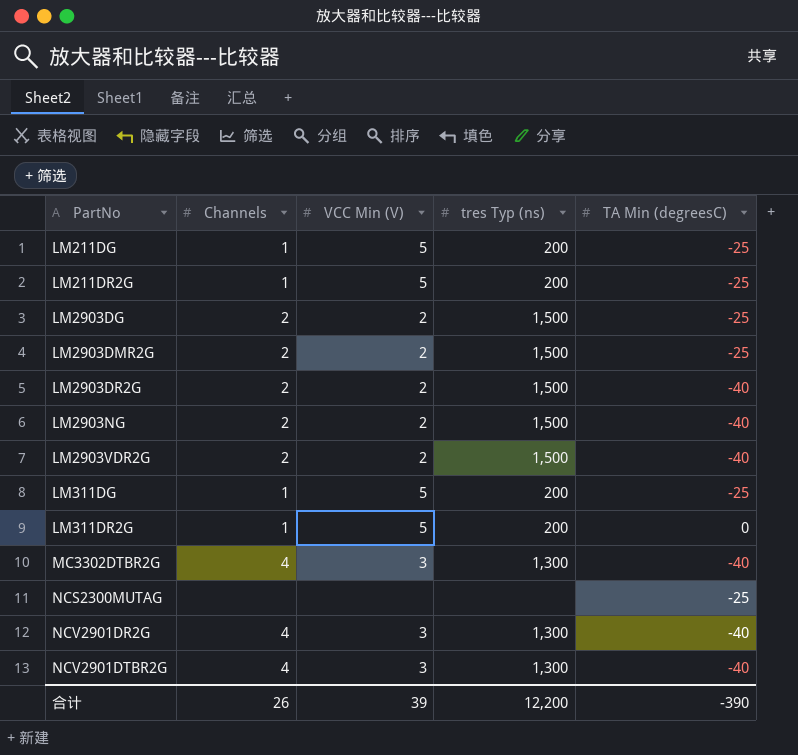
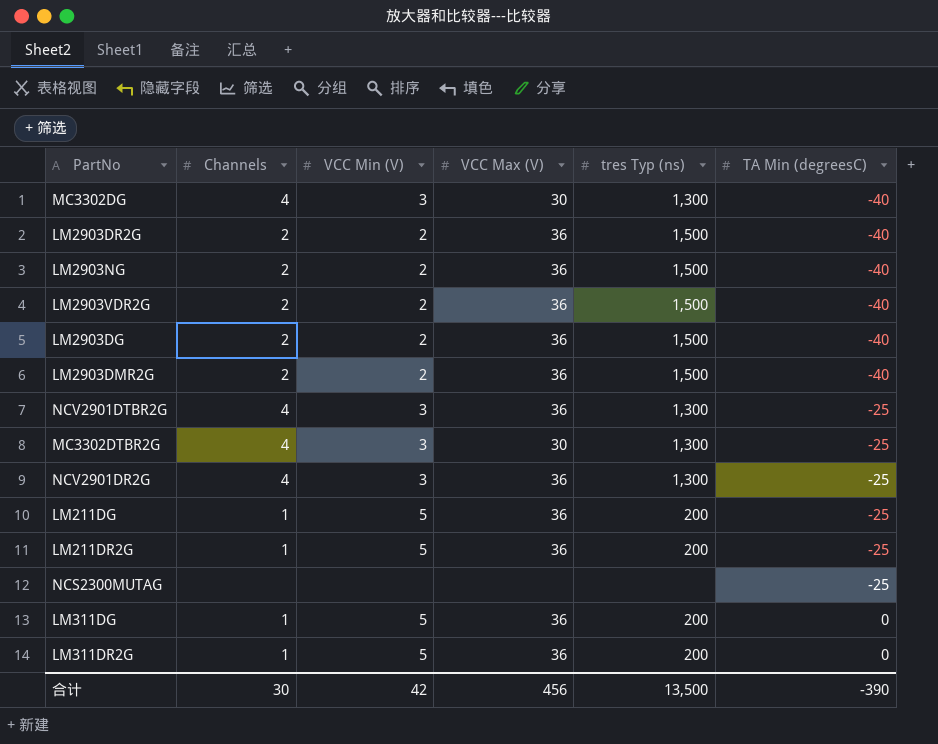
row order: none -> TA Min (degreesC) ascending
column VCC Max (V) | position: none -> 4
row MC3302DG: none -> 4 | 3 | 30 | 1,300 | -40
LM2903DG | TA Min (degreesC): -25 -> -40
LM2903DMR2G | TA Min (degreesC): -25 -> -40
NCV2901DTBR2G | TA Min (degreesC): -40 -> -25
MC3302DTBR2G | TA Min (degreesC): -40 -> -25
NCV2901DR2G | TA Min (degreesC): -40 -> -25
LM311DG | TA Min (degreesC): -25 -> 0
合计 | Channels: 26 -> 30
合计 | VCC Min (V): 39 -> 42
合计 | tres Typ (ns): 12,200 -> 13,500

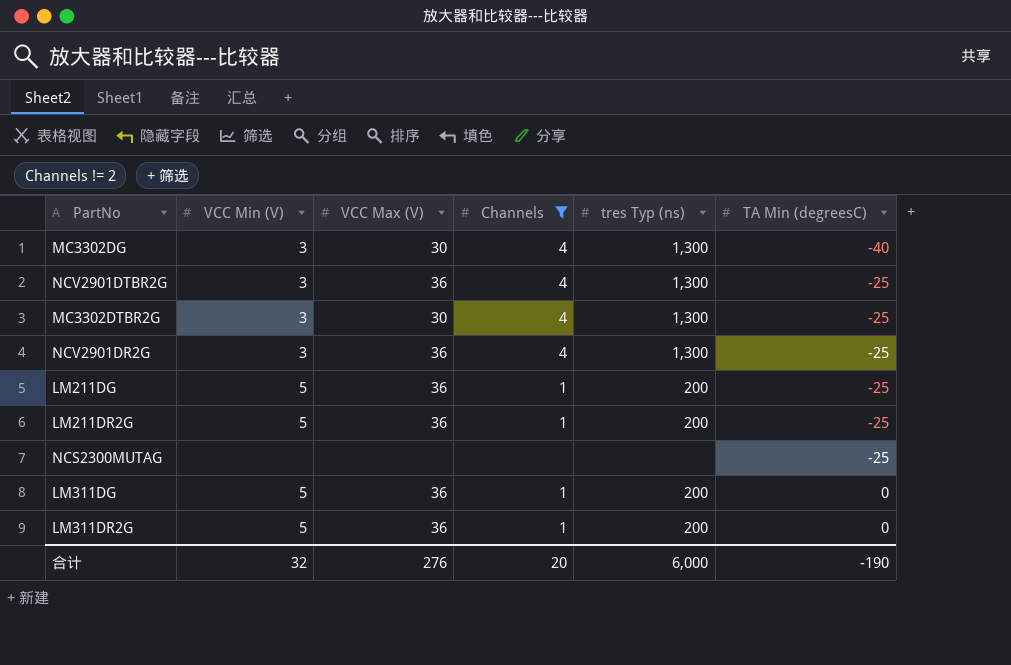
filter: none -> Channels != 2
column Channels | position: 2 -> 4
合计 | VCC Min (V): 42 -> 32
合计 | VCC Max (V): 456 -> 276
合计 | Channels: 30 -> 20
合计 | tres Typ (ns): 13,500 -> 6,000
合计 | TA Min (degreesC): -390 -> -190

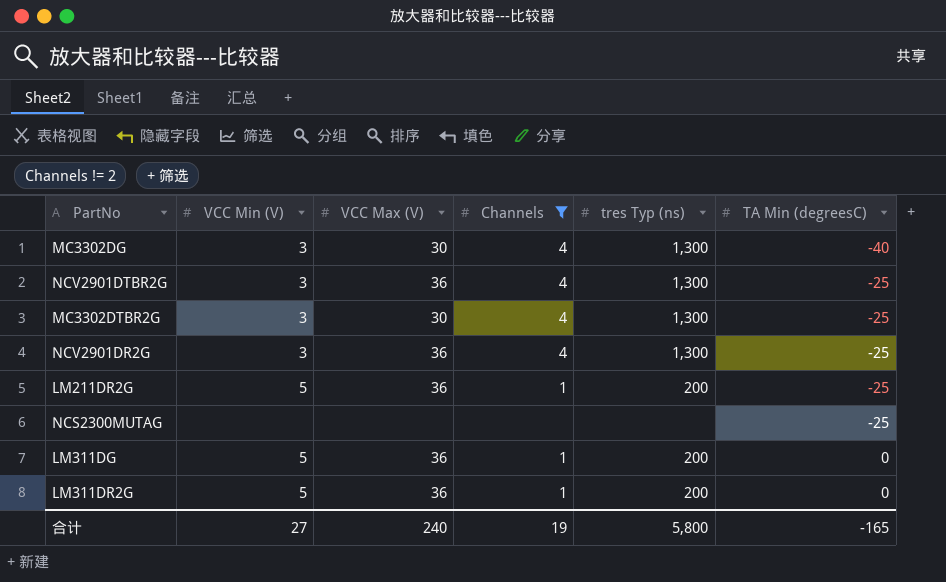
row LM211DG: 5 | 36 | 1 | 200 | -25 -> none
合计 | VCC Min (V): 32 -> 27
合计 | VCC Max (V): 276 -> 240
合计 | Channels: 20 -> 19
合计 | tres Typ (ns): 6,000 -> 5,800
合计 | TA Min (degreesC): -190 -> -165

